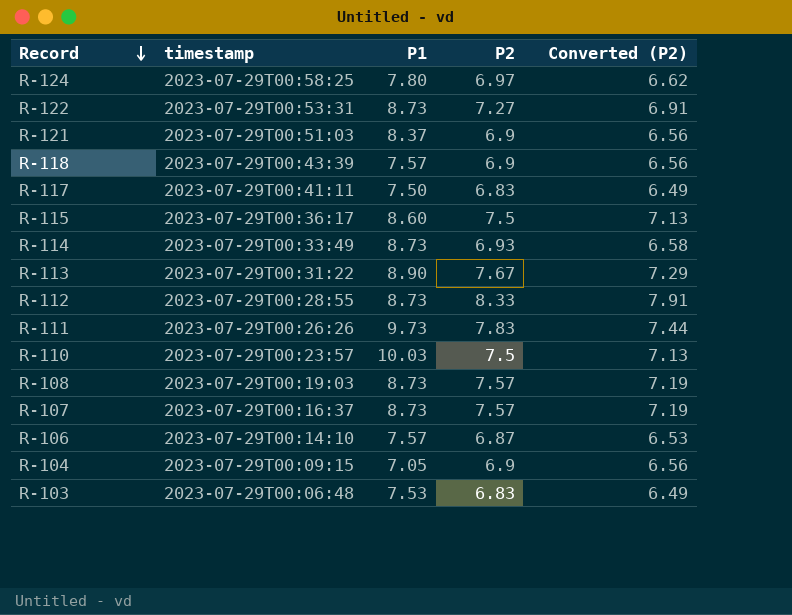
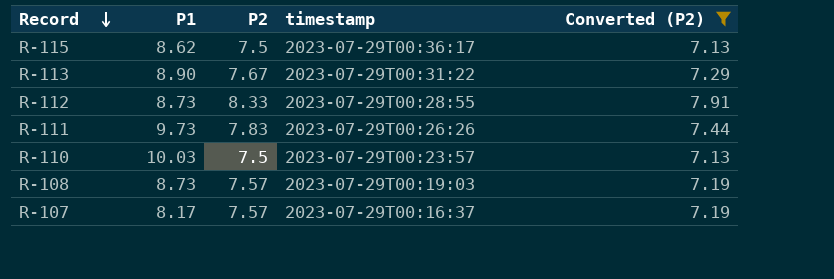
filter: none -> Converted (P2) >= 7.13
column timestamp | position: 2 -> 4
R-115 | P1: 8.60 -> 8.62
R-107 | P1: 8.73 -> 8.17

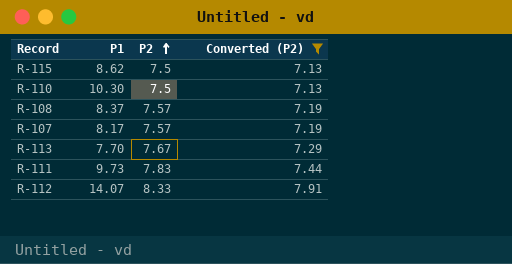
row order: Record descending -> P2 ascending
column timestamp | position: 4 -> none
R-110 | P1: 10.03 -> 10.30
R-108 | P1: 8.73 -> 8.37
R-113 | P1: 8.90 -> 7.70
R-112 | P1: 8.73 -> 14.07

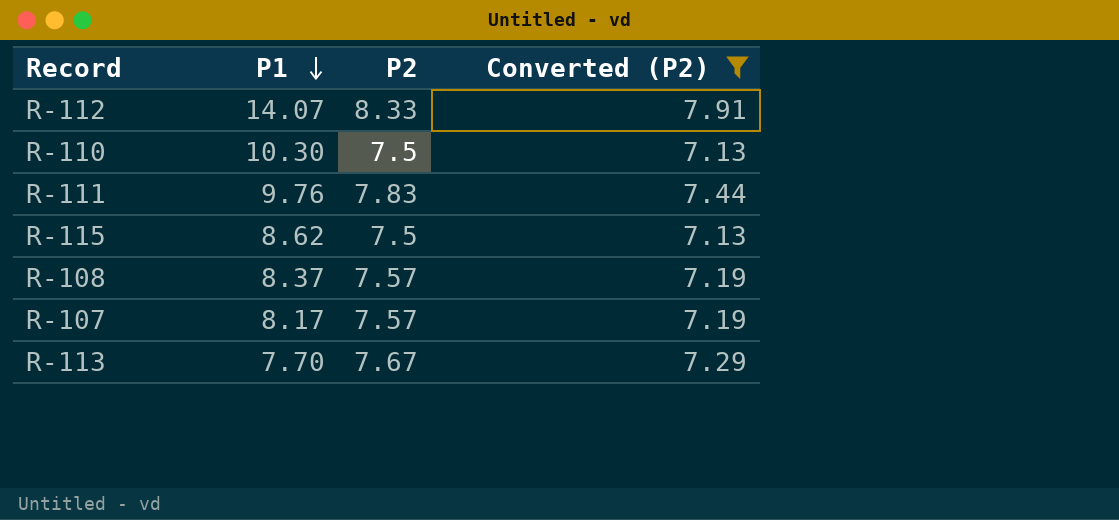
row order: P2 ascending -> P1 descending
R-111 | P1: 9.73 -> 9.76

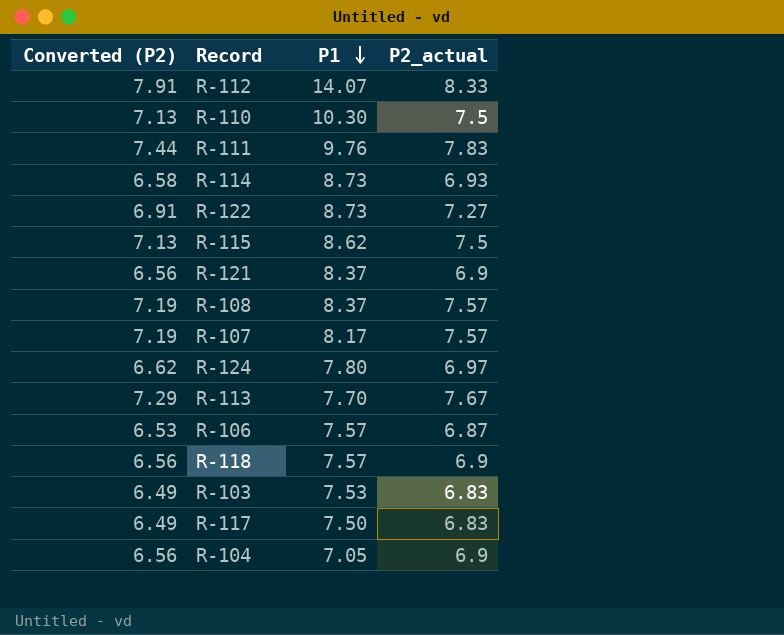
filter: Converted (P2) >= 7.13 -> none
column Converted (P2) | position: 4 -> 1
column name: P2 -> P2_actual

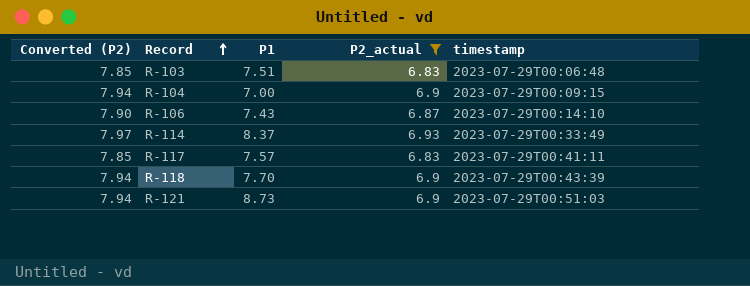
filter: none -> P2_actual <= 6.93
row order: P1 descending -> Record ascending
column Converted (P2) | formula: [P2_actual] * 0.95 -> [P2_actual] * 1.15
column timestamp | position: none -> 5
R-103 | P1: 7.53 -> 7.51
R-104 | P1: 7.05 -> 7.00
R-106 | P1: 7.57 -> 7.43
R-114 | P1: 8.73 -> 8.37
R-117 | P1: 7.50 -> 7.57
R-118 | P1: 7.57 -> 7.70
R-121 | P1: 8.37 -> 8.73

